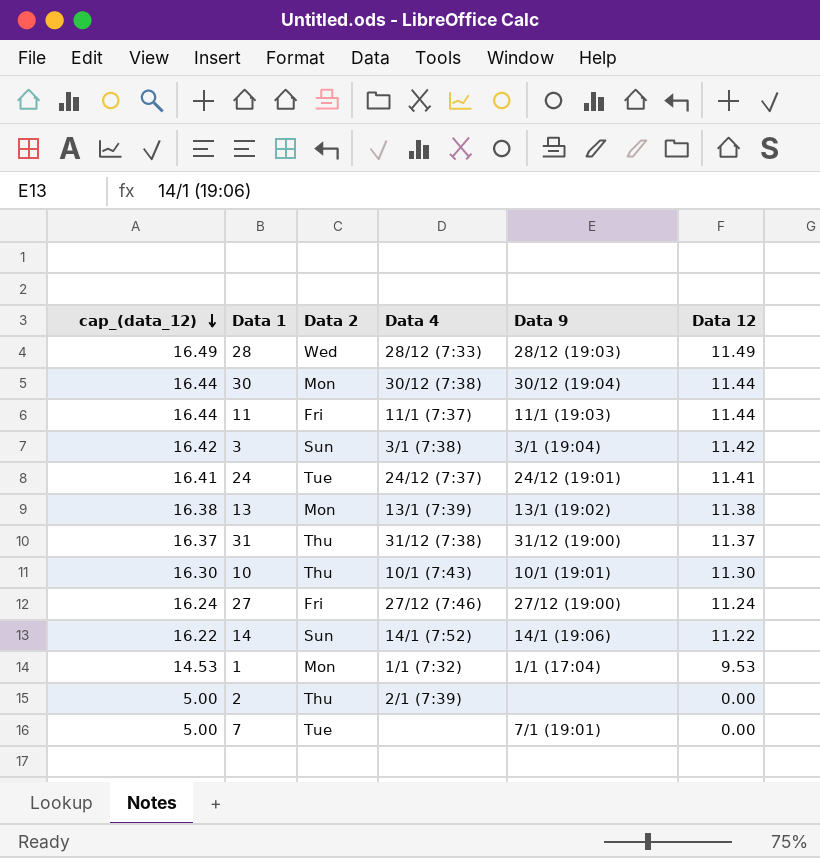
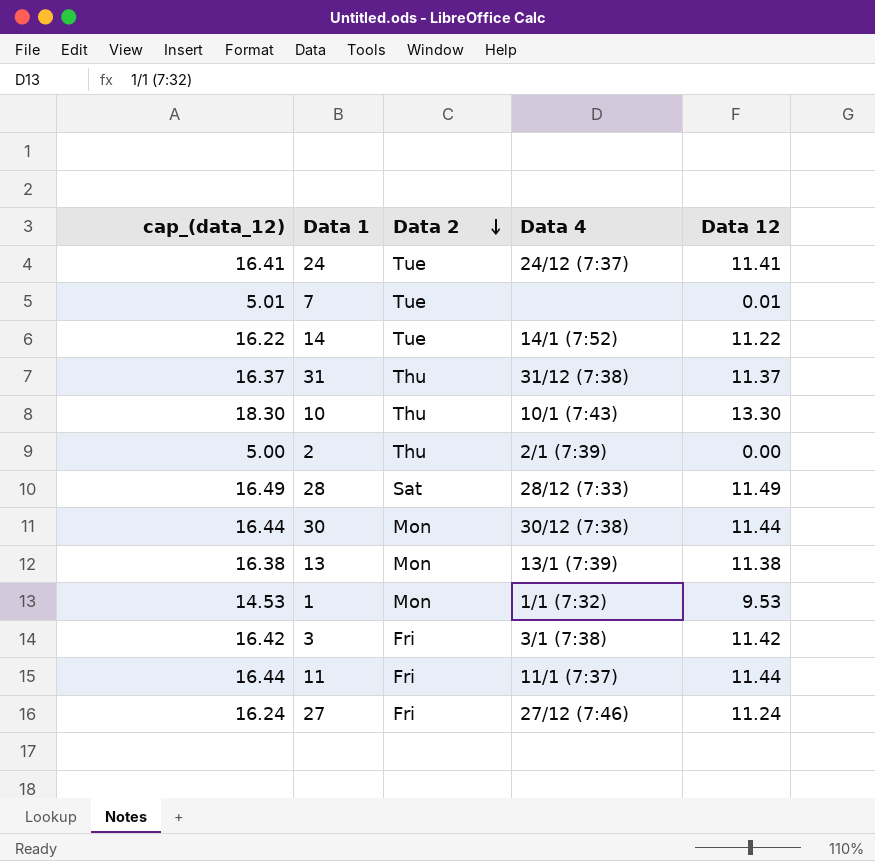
row order: cap_(data_12) descending -> Data 2 descending
column Data 9 | position: 5 -> none
7 | cap_(data_12): 5.00 -> 5.01
7 | Data 12: 0.00 -> 0.01
14 | Data 2: Sun -> Tue
10 | cap_(data_12): 16.30 -> 18.30
10 | Data 12: 11.30 -> 13.30
28 | Data 2: Wed -> Sat
3 | Data 2: Sun -> Fri

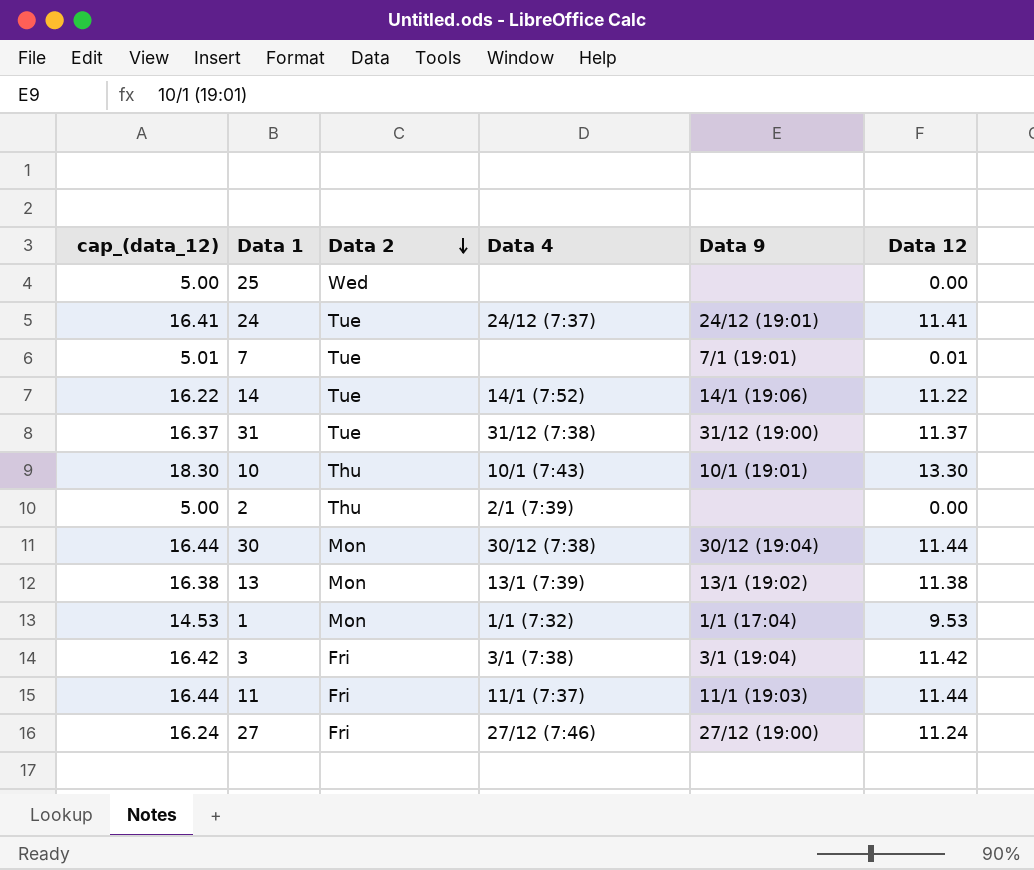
column Data 9 | position: none -> 5
row 28: 16.49 | Sat | 28/12 (7:33) | 11.49 -> none
row 25: none -> 5.00 | Wed | none | none | 0.00
31 | Data 2: Thu -> Tue

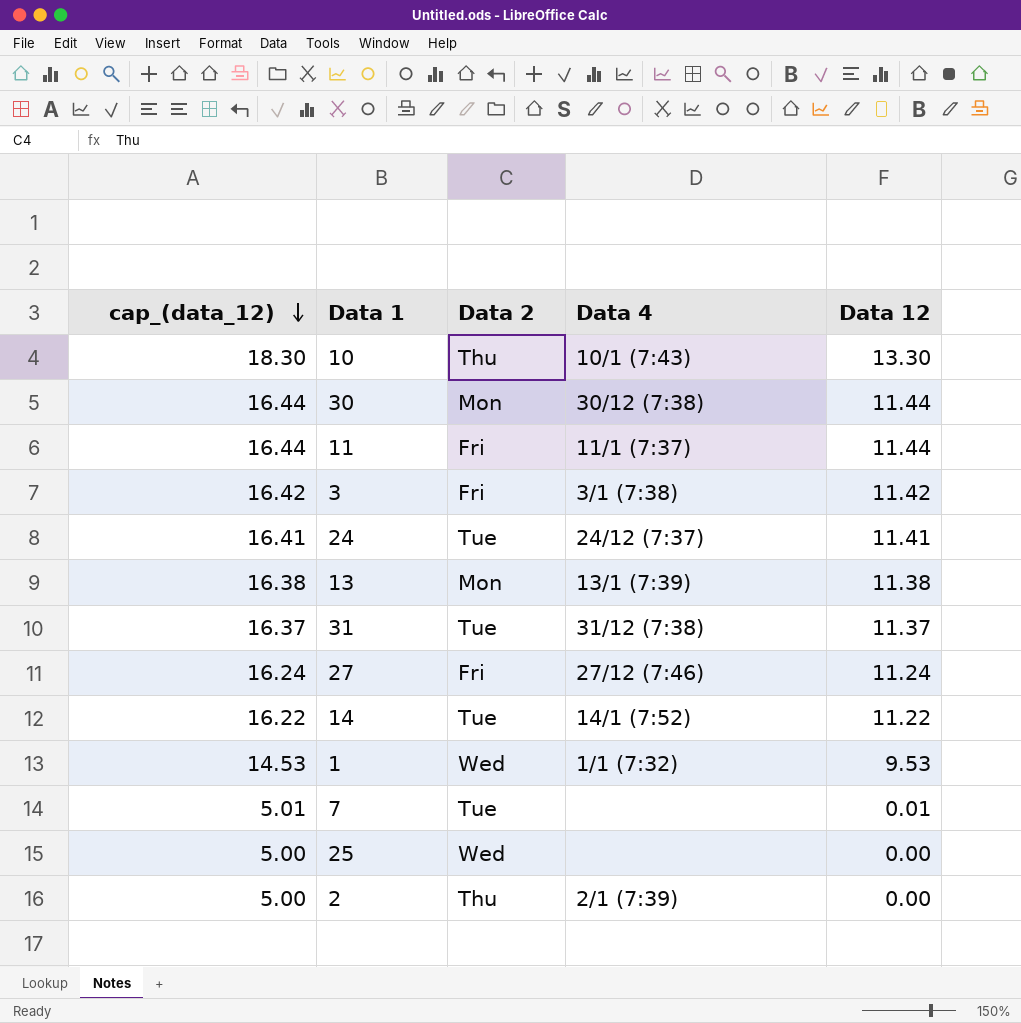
row order: Data 2 descending -> cap_(data_12) descending
column Data 9 | position: 5 -> none
1 | Data 2: Mon -> Wed

